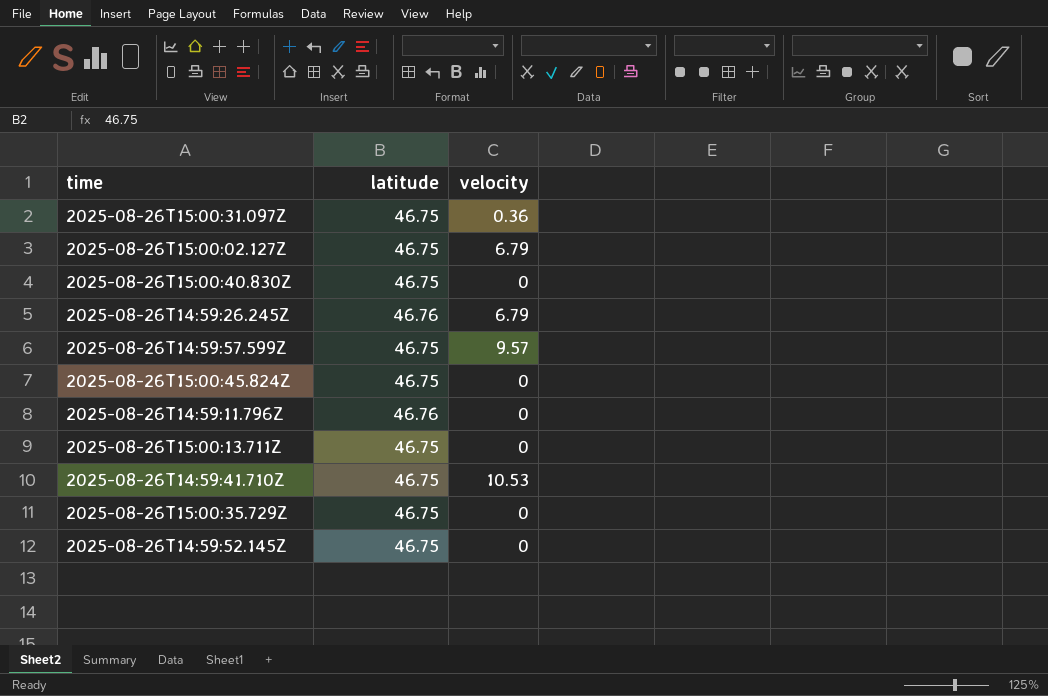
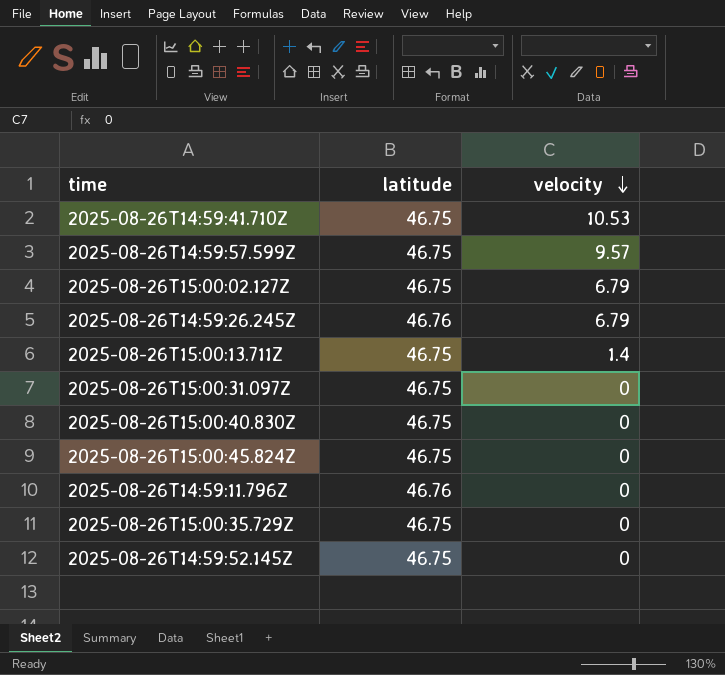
row order: none -> velocity descending
2025-08-26T15:00:13.711Z | velocity: 0 -> 1.4
2025-08-26T15:00:31.097Z | velocity: 0.36 -> 0

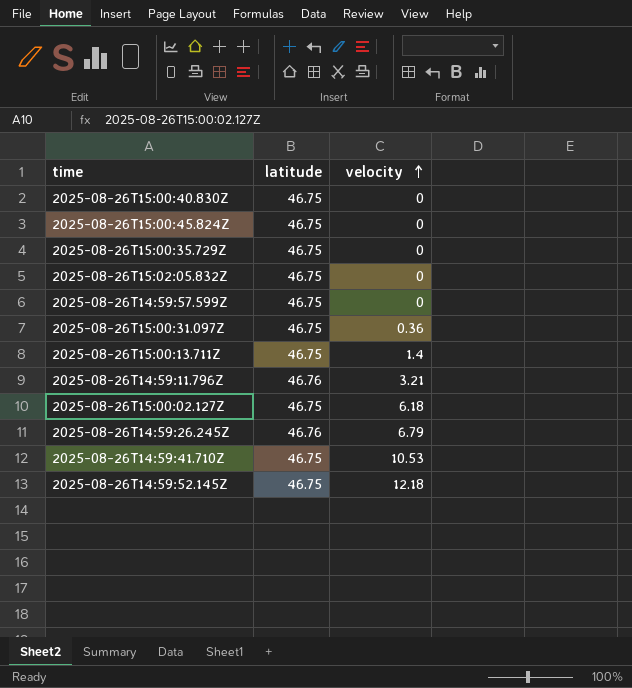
row order: velocity descending -> velocity ascending
row 2025-08-26T15:02:05.832Z: none -> 46.75 | 0
2025-08-26T14:59:57.599Z | velocity: 9.57 -> 0
2025-08-26T15:00:31.097Z | velocity: 0 -> 0.36
2025-08-26T14:59:11.796Z | velocity: 0 -> 3.21
2025-08-26T15:00:02.127Z | velocity: 6.79 -> 6.18
2025-08-26T14:59:52.145Z | velocity: 0 -> 12.18

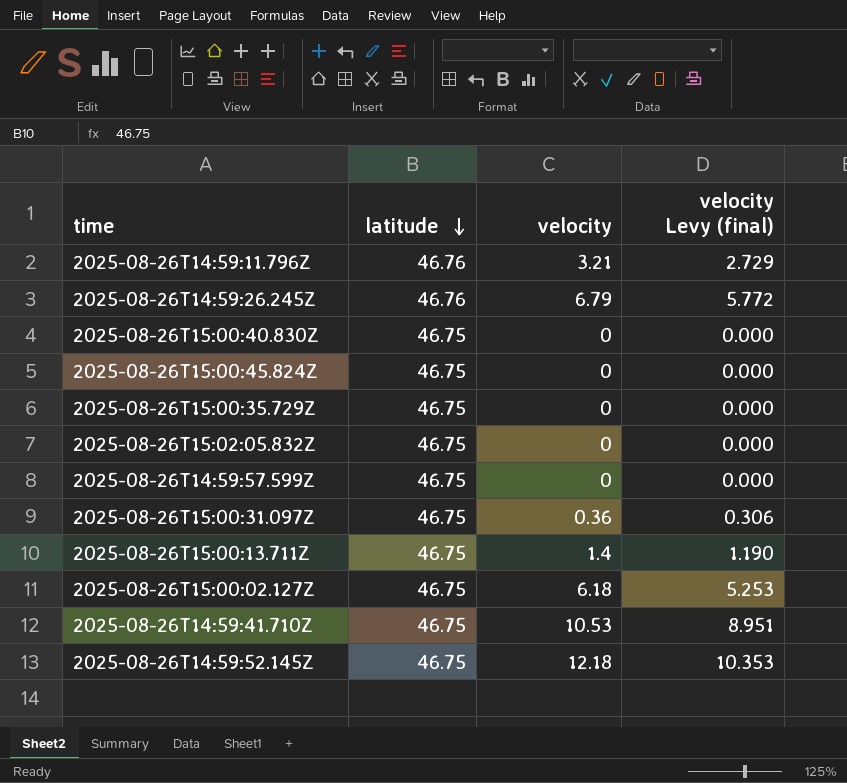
row order: velocity ascending -> latitude descending
column velocity Levy (final) | formula: none -> [velocity] * 0.85

